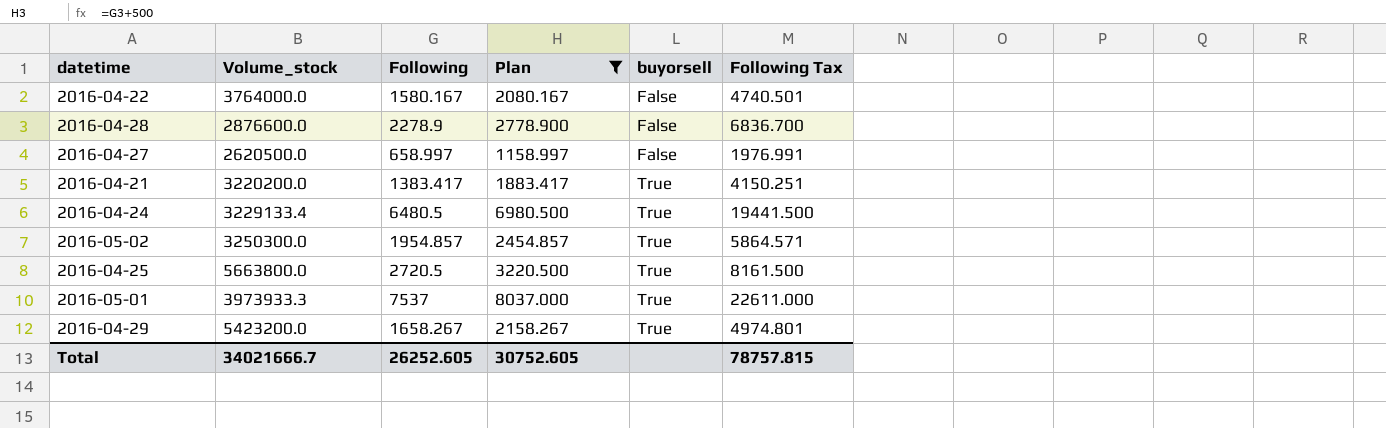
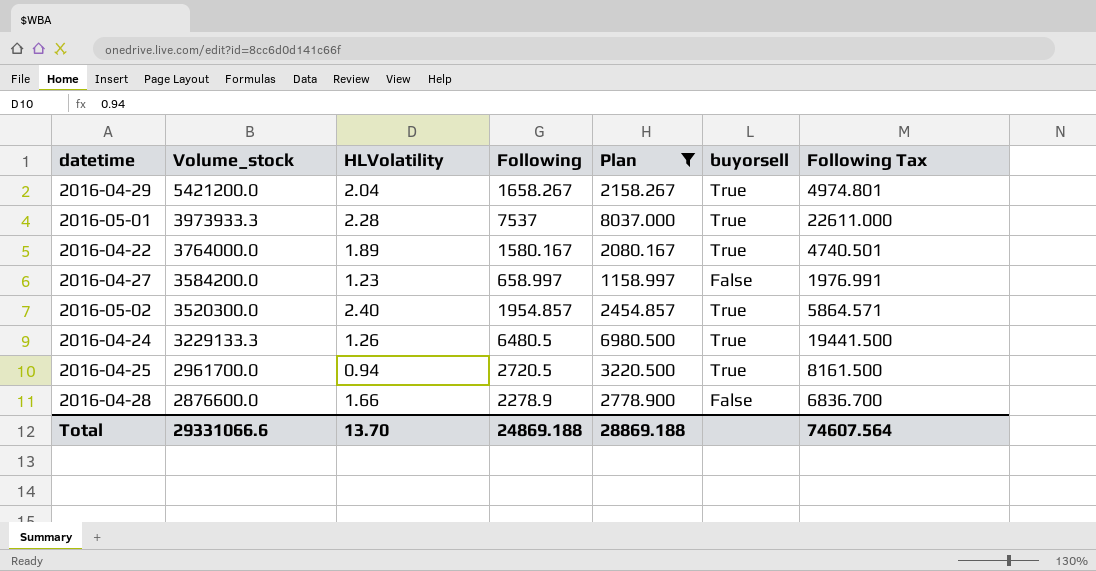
row order: buyorsell ascending -> Volume_stock descending
column HLVolatility | position: none -> 3
row 2016-04-21: 3220200.0 | 1383.417 | 1883.417 | True | 4150.251 -> none
2016-04-29 | Volume_stock: 5423200.0 -> 5421200.0
2016-04-22 | buyorsell: False -> True
2016-04-27 | Volume_stock: 2620500.0 -> 3584200.0
2016-05-02 | Volume_stock: 3250300.0 -> 3520300.0
2016-04-24 | Volume_stock: 3229133.4 -> 3229133.3
2016-04-25 | Volume_stock: 5663800.0 -> 2961700.0
Total | Volume_stock: 34021666.7 -> 29331066.6
Total | Following: 26252.605 -> 24869.188
Total | Plan: 30752.605 -> 28869.188
Total | Following Tax: 78757.815 -> 74607.564

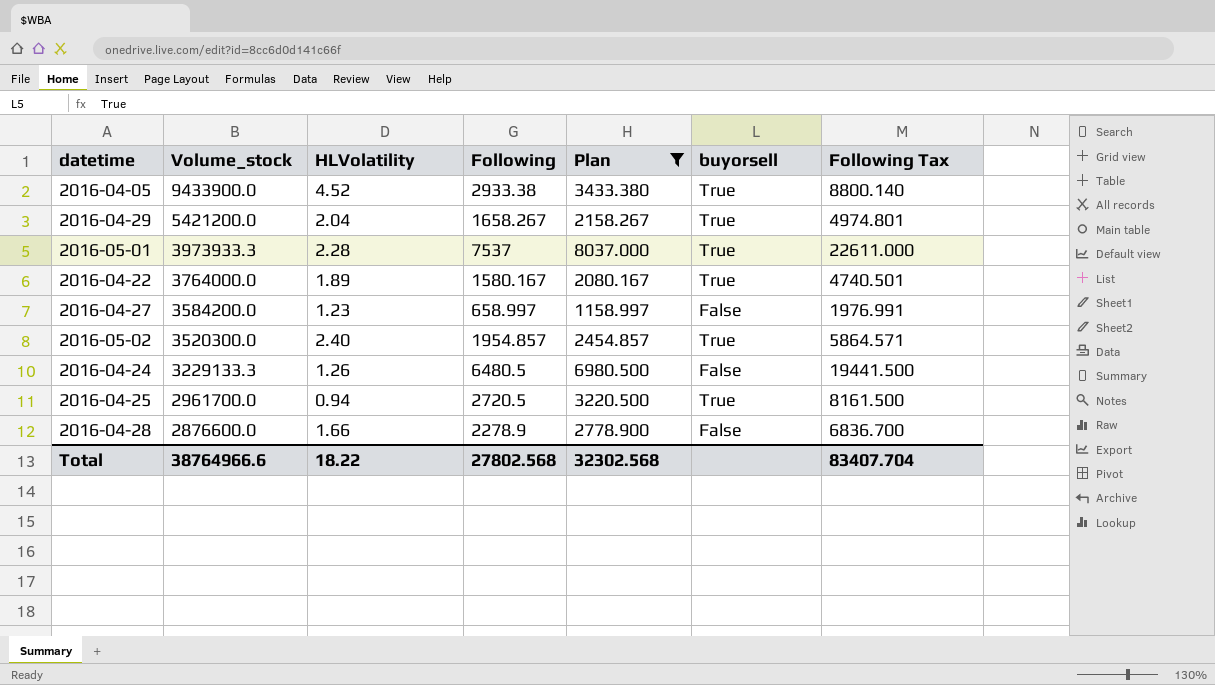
row 2016-04-05: none -> 9433900.0 | 4.52 | 2933.38 | 3433.380 | True | 8800.140
2016-04-24 | buyorsell: True -> False
Total | Volume_stock: 29331066.6 -> 38764966.6
Total | HLVolatility: 13.70 -> 18.22
Total | Following: 24869.188 -> 27802.568
Total | Plan: 28869.188 -> 32302.568
Total | Following Tax: 74607.564 -> 83407.704

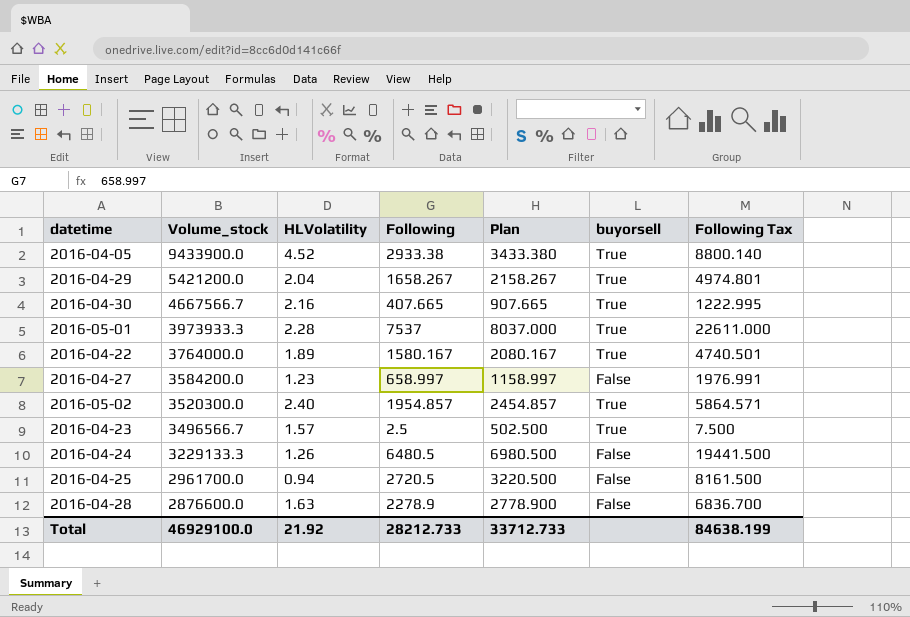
filter: Plan >= 1158.997 -> none
2016-04-25 | buyorsell: True -> False
2016-04-28 | HLVolatility: 1.66 -> 1.63
Total | Volume_stock: 38764966.6 -> 46929100.0
Total | HLVolatility: 18.22 -> 21.92
Total | Following: 27802.568 -> 28212.733
Total | Plan: 32302.568 -> 33712.733
Total | Following Tax: 83407.704 -> 84638.199

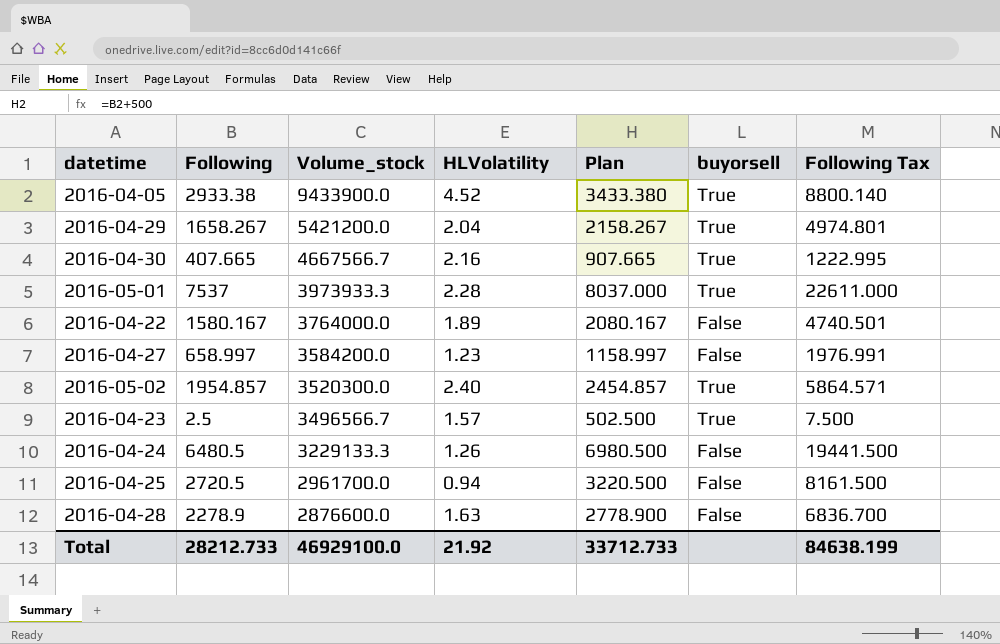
column Following | position: 4 -> 2
2016-04-22 | buyorsell: True -> False

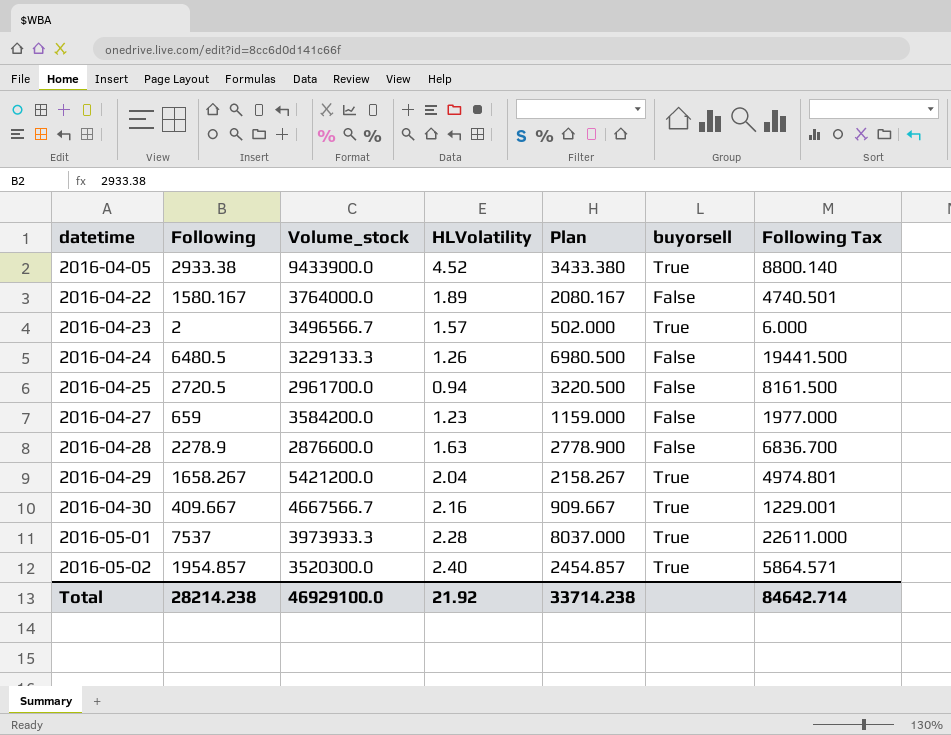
row order: Volume_stock descending -> datetime ascending
2016-04-23 | Following: 2.5 -> 2
2016-04-23 | Plan: 502.500 -> 502.000
2016-04-23 | Following Tax: 7.500 -> 6.000
2016-04-27 | Following: 658.997 -> 659
2016-04-27 | Plan: 1158.997 -> 1159.000
2016-04-27 | Following Tax: 1976.991 -> 1977.000
2016-04-30 | Following: 407.665 -> 409.667
2016-04-30 | Plan: 907.665 -> 909.667
2016-04-30 | Following Tax: 1222.995 -> 1229.001
Total | Following: 28212.733 -> 28214.238
Total | Plan: 33712.733 -> 33714.238
Total | Following Tax: 84638.199 -> 84642.714

